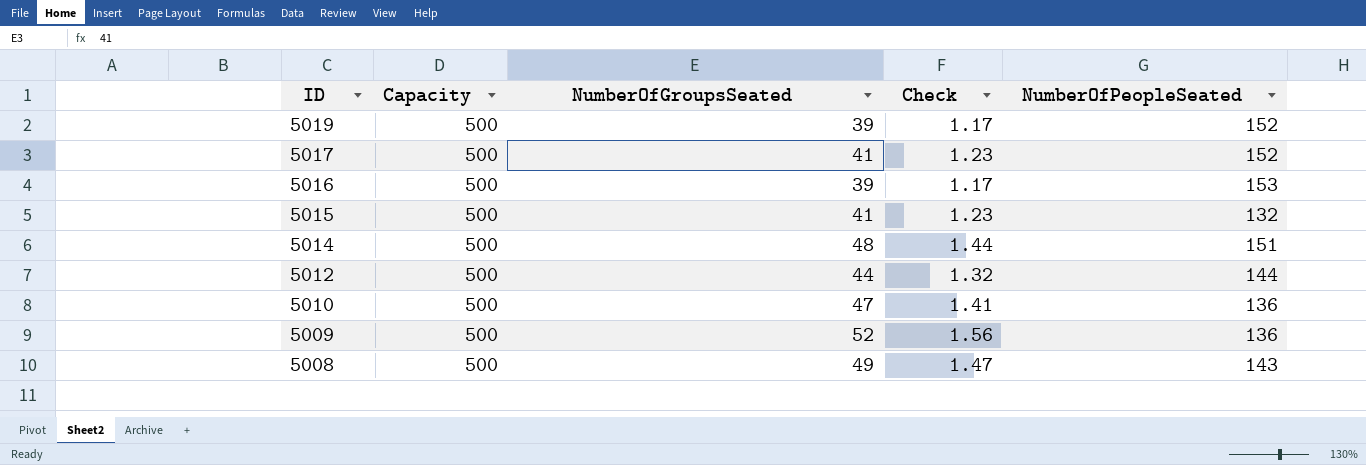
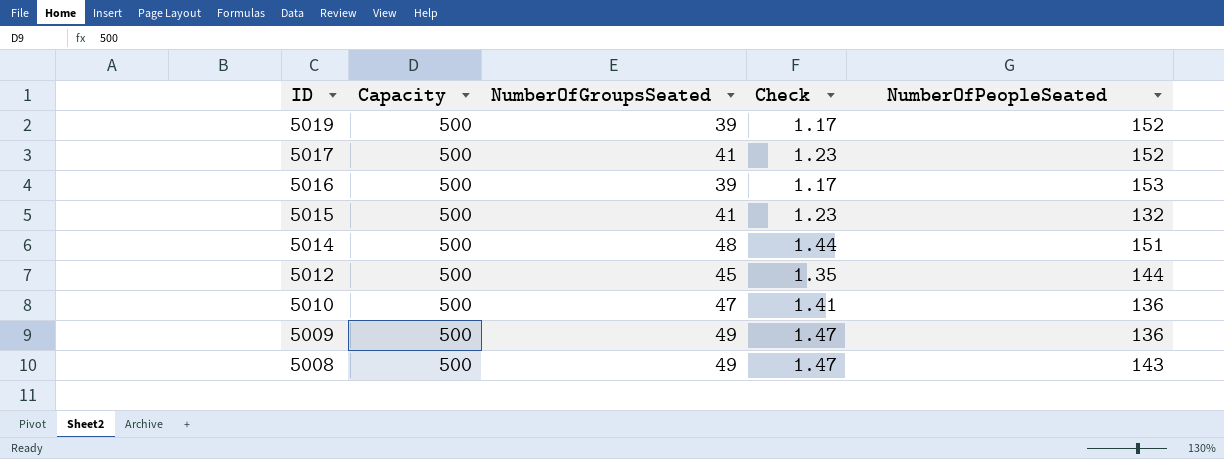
5012 | NumberOfGroupsSeated: 44 -> 45
5012 | Check: 1.32 -> 1.35
5009 | NumberOfGroupsSeated: 52 -> 49
5009 | Check: 1.56 -> 1.47

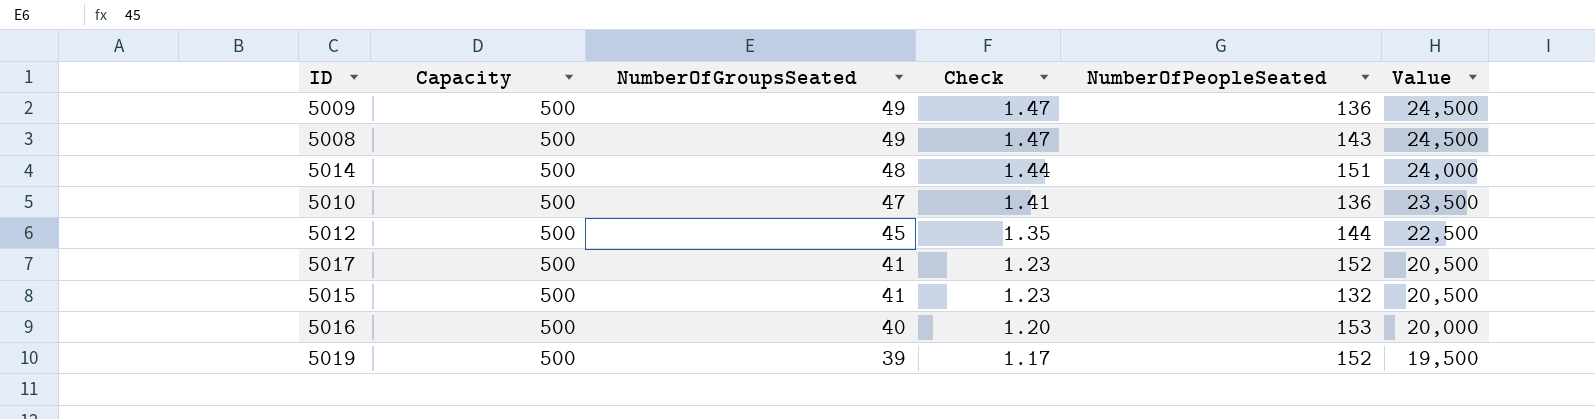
row order: ID descending -> NumberOfGroupsSeated descending
column Value | formula: none -> [Capacity] * [NumberOfGroupsSeated]
5016 | NumberOfGroupsSeated: 39 -> 40
5016 | Check: 1.17 -> 1.20

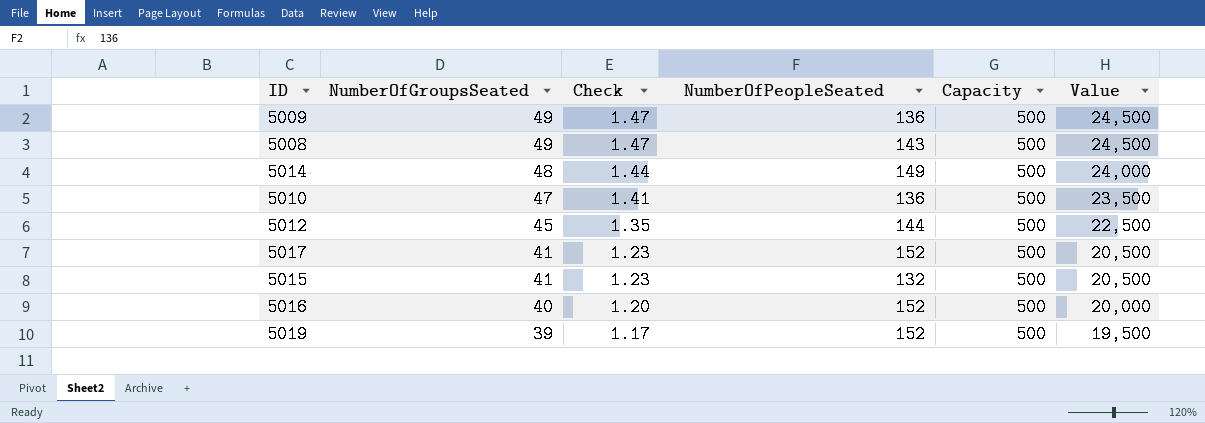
column Capacity | position: 2 -> 5
5014 | NumberOfPeopleSeated: 151 -> 149
5016 | NumberOfPeopleSeated: 153 -> 152

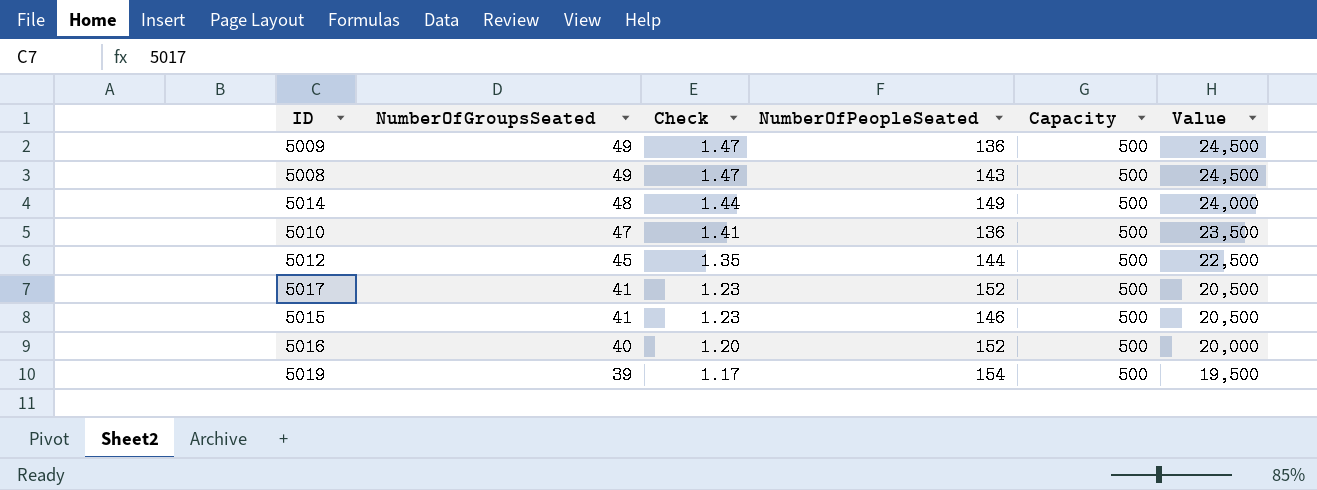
5015 | NumberOfPeopleSeated: 132 -> 146
5019 | NumberOfPeopleSeated: 152 -> 154

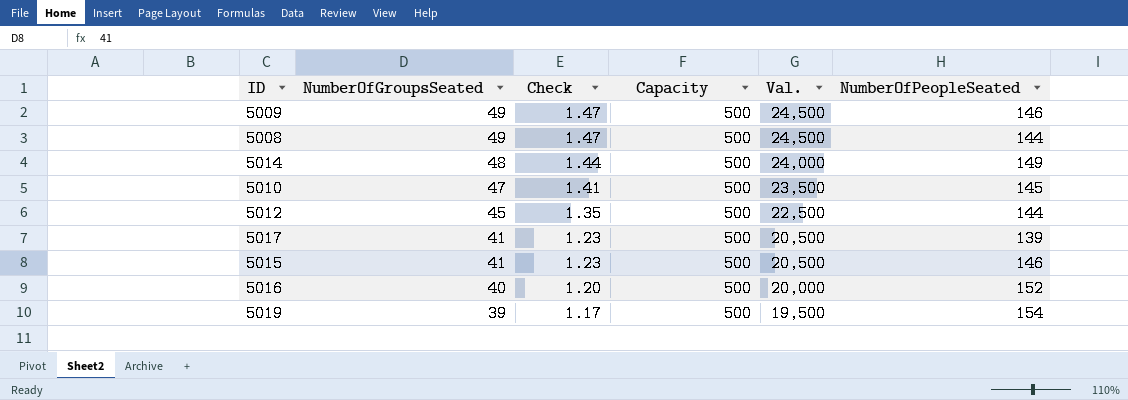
column name: Value -> Val.
column NumberOfPeopleSeated | position: 4 -> 6
5009 | NumberOfPeopleSeated: 136 -> 146
5008 | NumberOfPeopleSeated: 143 -> 144
5010 | NumberOfPeopleSeated: 136 -> 145
5017 | NumberOfPeopleSeated: 152 -> 139

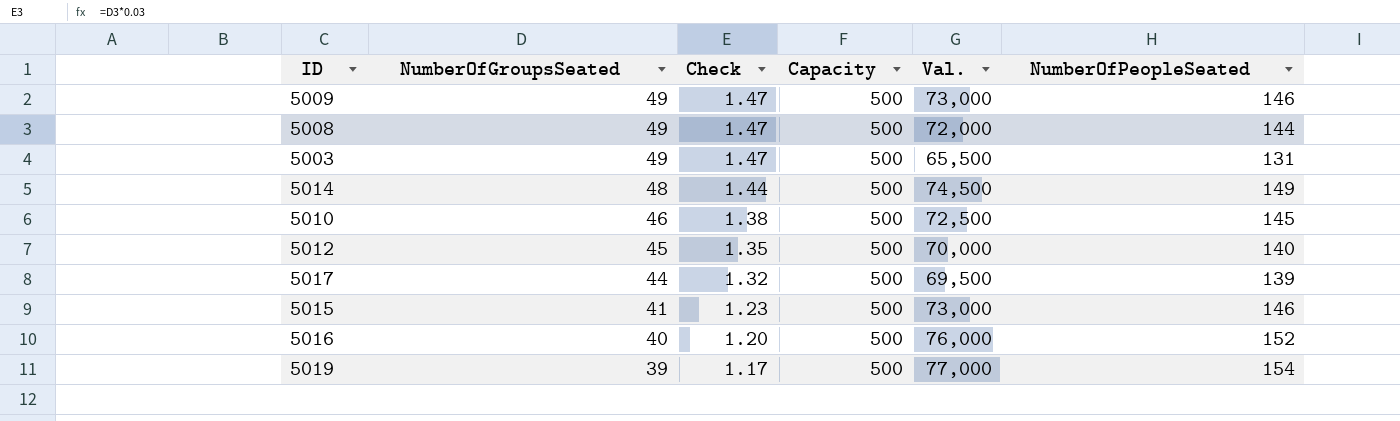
column Val. | formula: [NumberOfGroupsSeated] * [Capacity] -> [Capacity] * [NumberOfPeopleSeated]
row 5003: none -> 49 | 1.47 | 500 | 65,500 | 131
5010 | NumberOfGroupsSeated: 47 -> 46
5010 | Check: 1.41 -> 1.38
5012 | NumberOfPeopleSeated: 144 -> 140
5017 | NumberOfGroupsSeated: 41 -> 44
5017 | Check: 1.23 -> 1.32

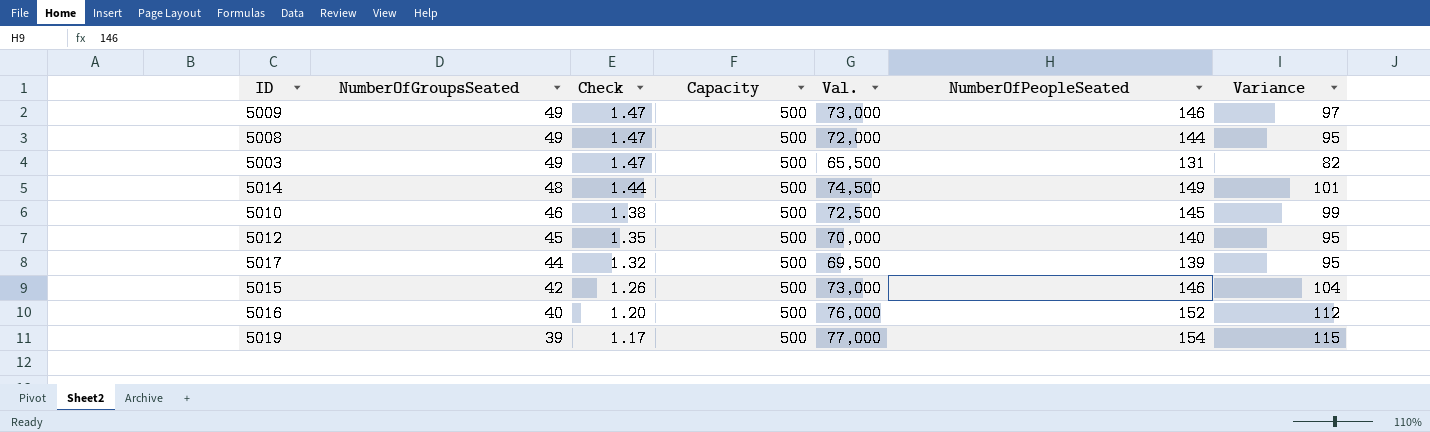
column Variance | formula: none -> [NumberOfPeopleSeated] - [NumberOfGroupsSeated]
5015 | NumberOfGroupsSeated: 41 -> 42
5015 | Check: 1.23 -> 1.26

